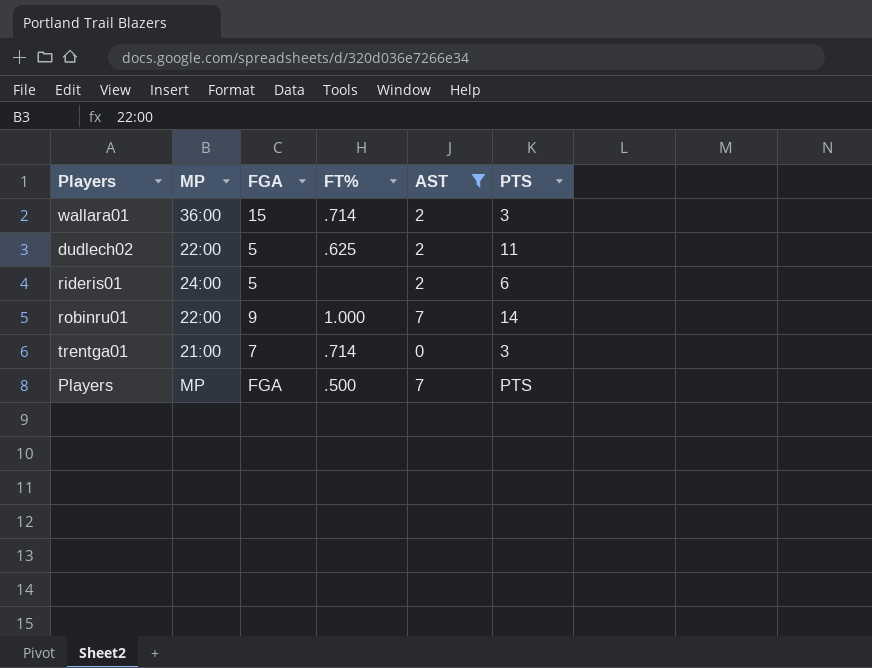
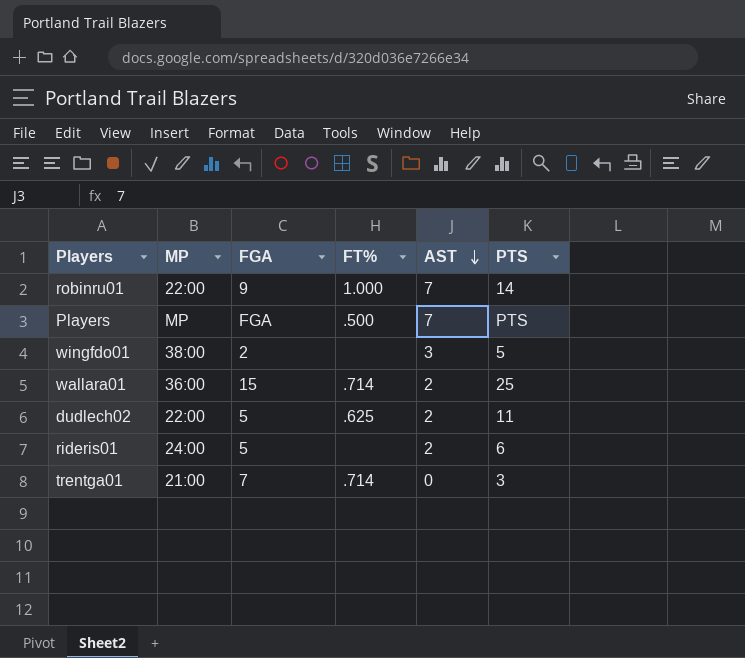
filter: AST != 3 -> none
row order: none -> AST descending
wallara01 | PTS: 3 -> 25

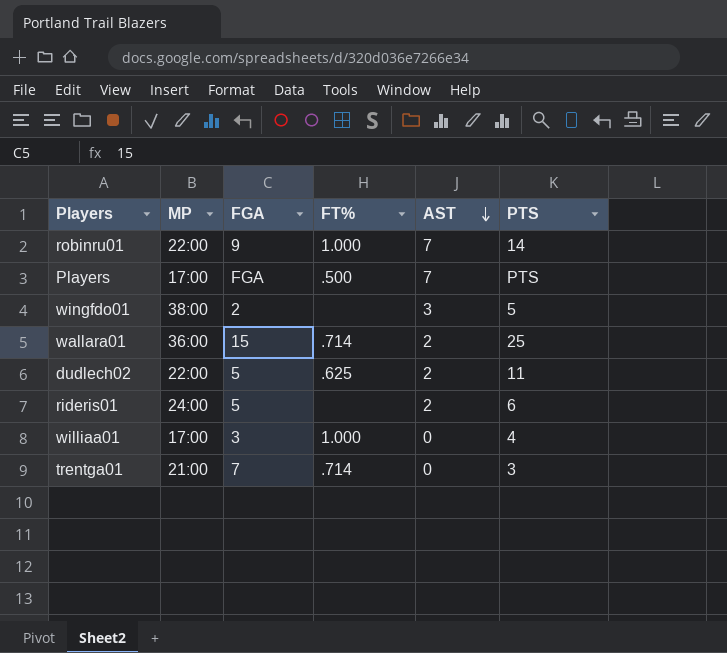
Players | MP: MP -> 17:00
row williaa01: none -> 17:00 | 3 | 1.000 | 0 | 4

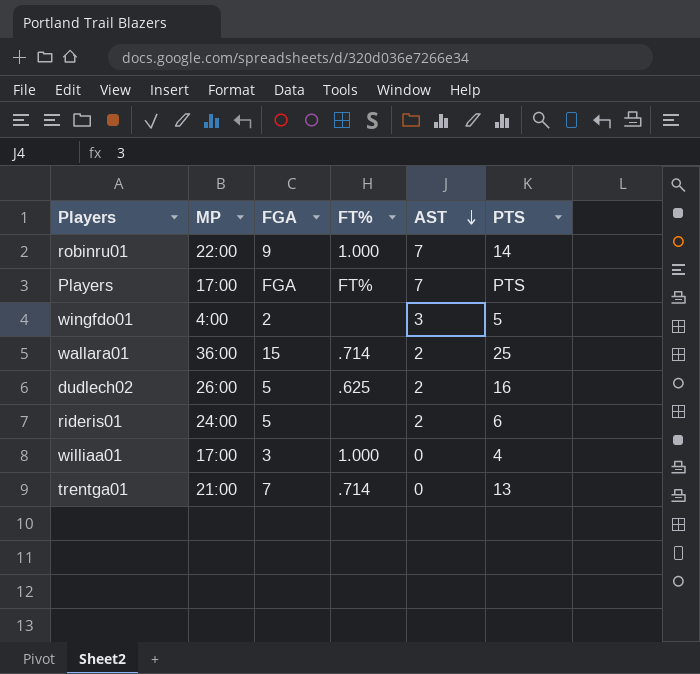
Players | FT%: .500 -> FT%
wingfdo01 | MP: 38:00 -> 4:00
dudlech02 | MP: 22:00 -> 26:00
dudlech02 | PTS: 11 -> 16
trentga01 | PTS: 3 -> 13

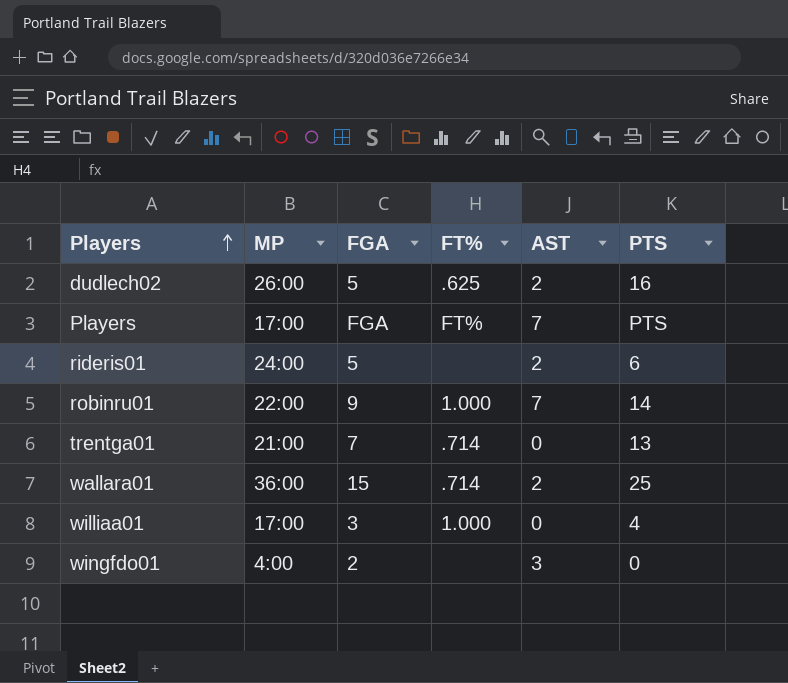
row order: AST descending -> Players ascending
wingfdo01 | PTS: 5 -> 0

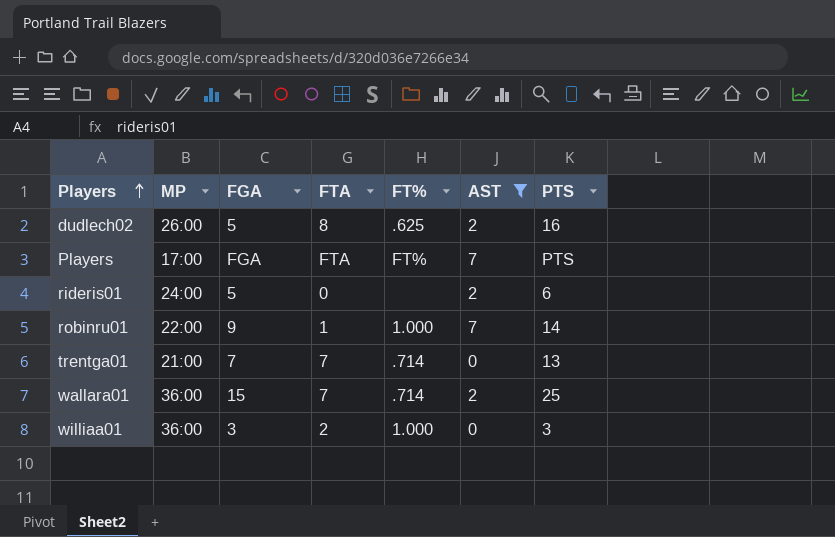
filter: none -> AST != 3
column FTA | position: none -> 4
williaa01 | MP: 17:00 -> 36:00
williaa01 | PTS: 4 -> 3

